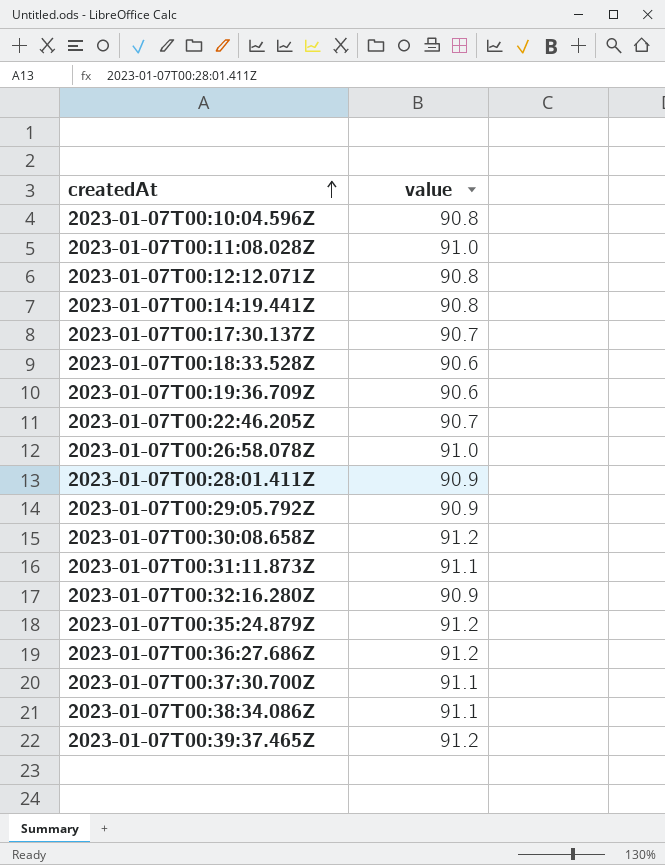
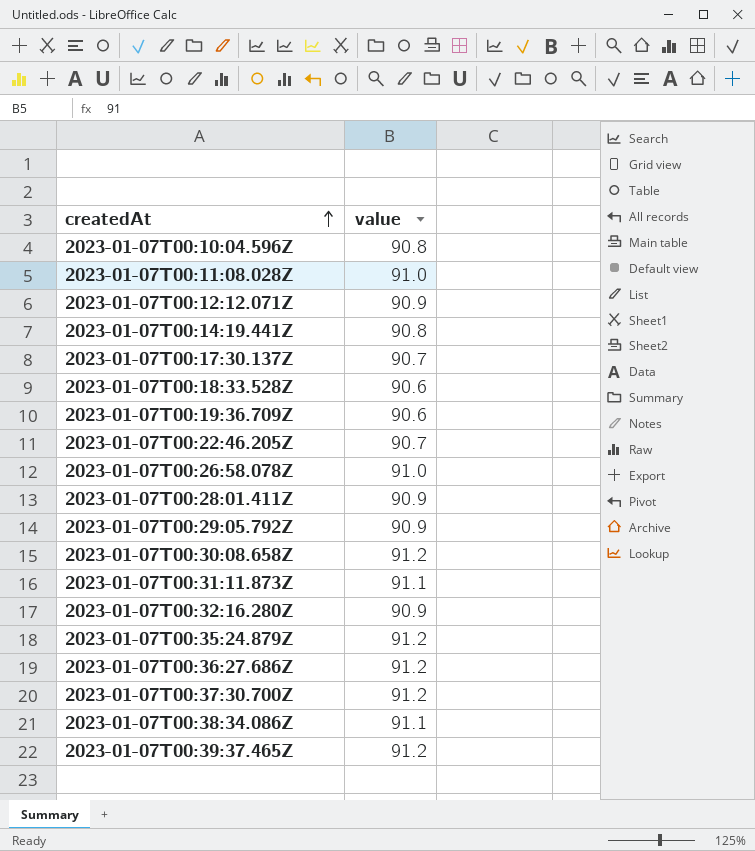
2023-01-07T00:12:12.071Z | value: 90.8 -> 90.9
2023-01-07T00:37:30.700Z | value: 91.1 -> 91.2

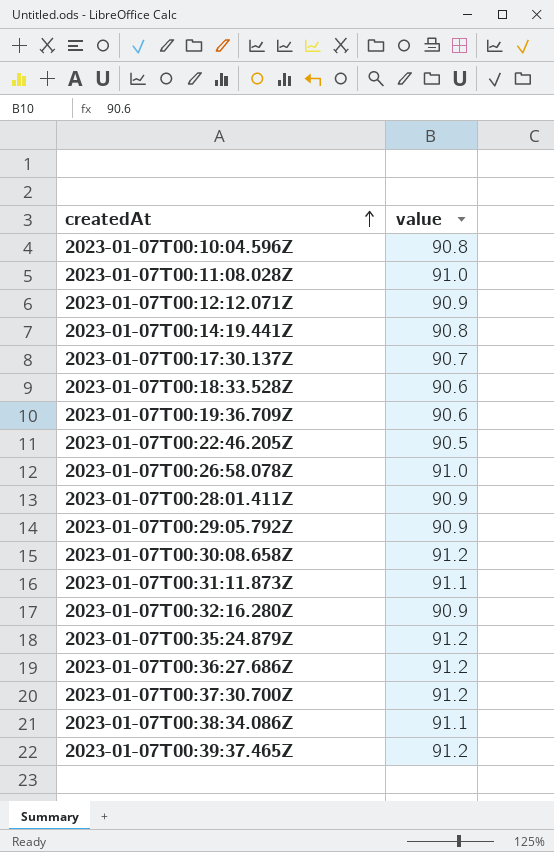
2023-01-07T00:22:46.205Z | value: 90.7 -> 90.5

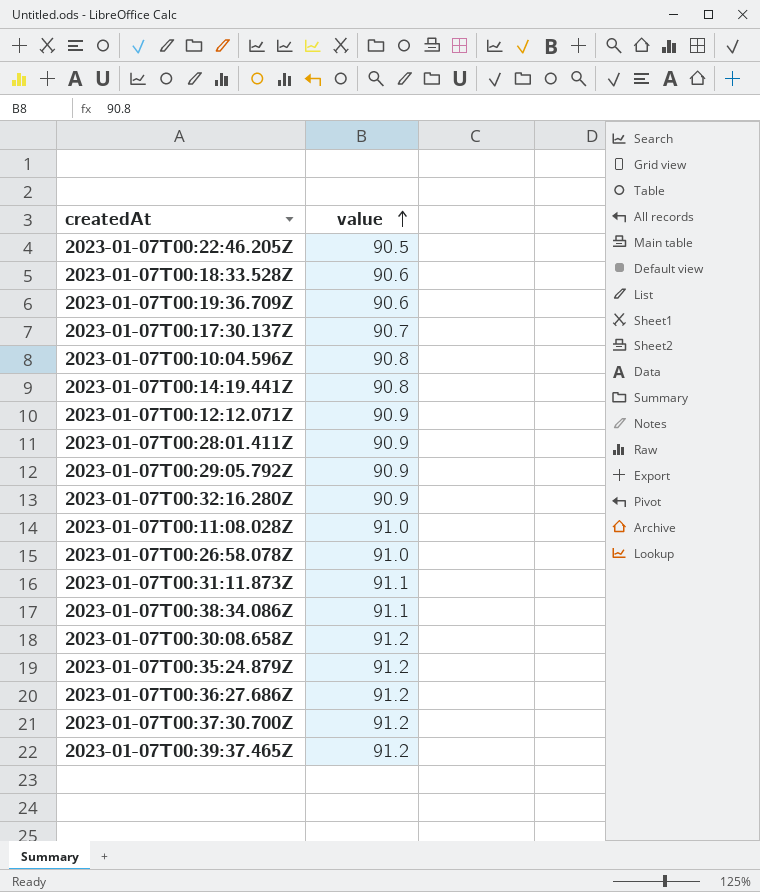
row order: createdAt ascending -> value ascending

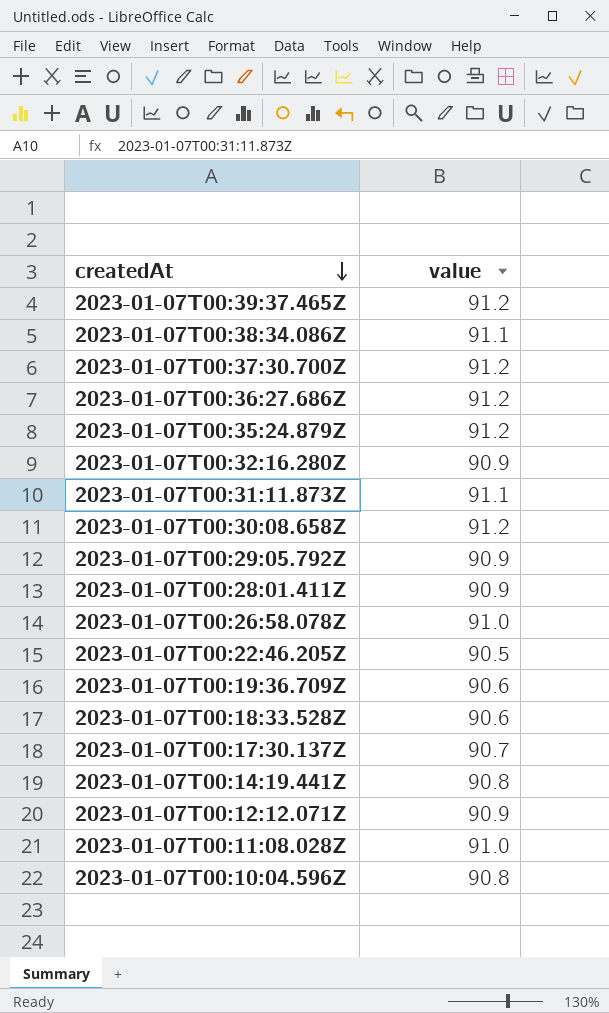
row order: value ascending -> createdAt descending

